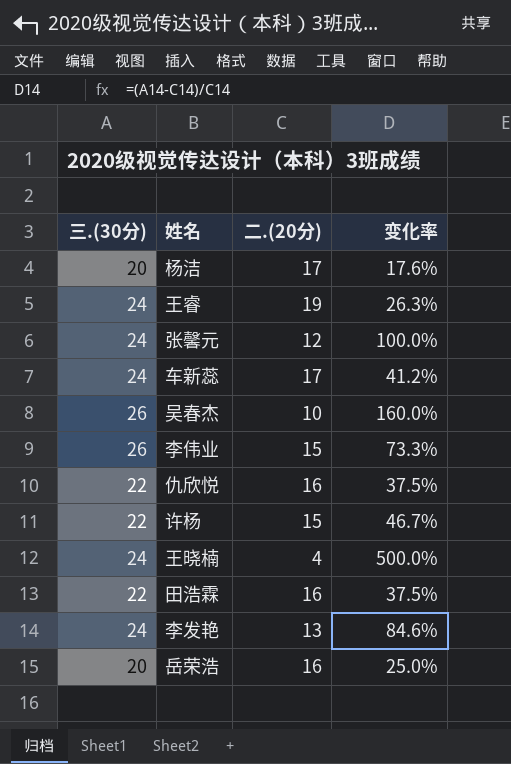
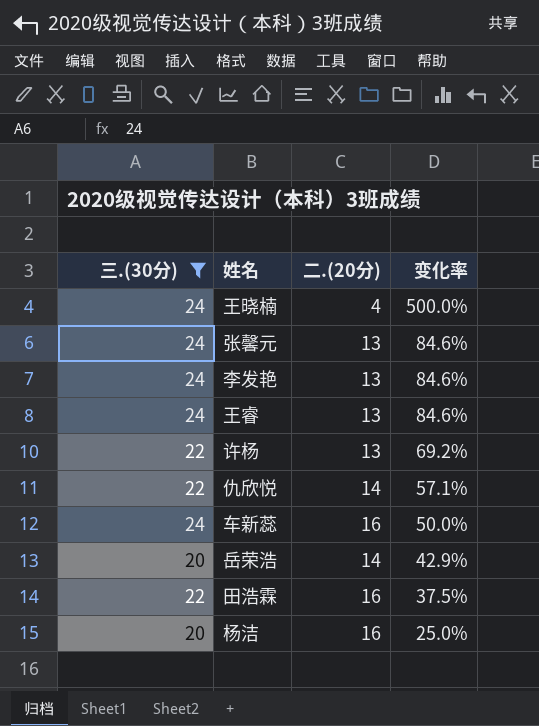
filter: none -> 三.(30分) != 26
row order: none -> 变化率 descending
张馨元 | 二.(20分): 12 -> 13
张馨元 | 变化率: 100.0% -> 84.6%
王睿 | 二.(20分): 19 -> 13
王睿 | 变化率: 26.3% -> 84.6%
许杨 | 二.(20分): 15 -> 13
许杨 | 变化率: 46.7% -> 69.2%
仇欣悦 | 二.(20分): 16 -> 14
仇欣悦 | 变化率: 37.5% -> 57.1%
车新蕊 | 二.(20分): 17 -> 16
车新蕊 | 变化率: 41.2% -> 50.0%
岳荣浩 | 二.(20分): 16 -> 14
岳荣浩 | 变化率: 25.0% -> 42.9%
杨洁 | 二.(20分): 17 -> 16
杨洁 | 变化率: 17.6% -> 25.0%

